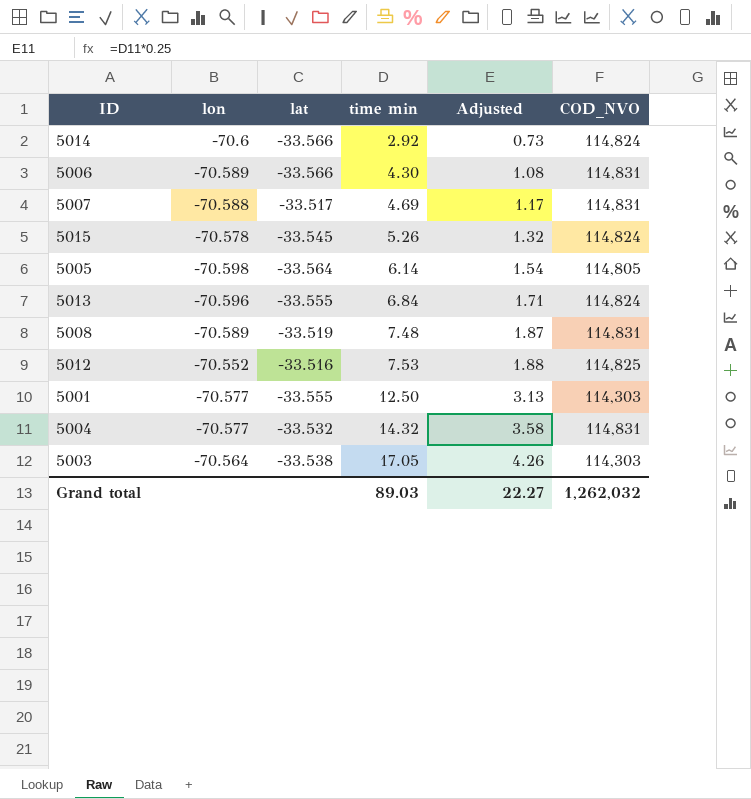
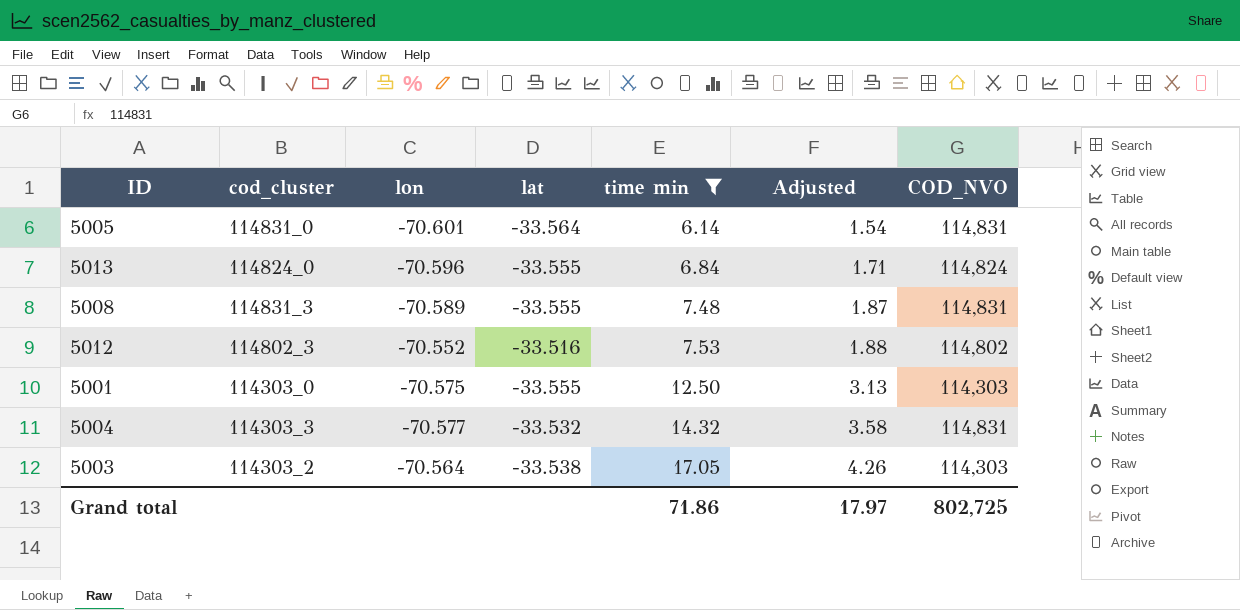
filter: none -> time min >= 6.14
column cod_cluster | position: none -> 2
5005 | lon: -70.598 -> -70.601
5005 | COD_NVO: 114,805 -> 114,831
5008 | lat: -33.519 -> -33.555
5012 | COD_NVO: 114,825 -> 114,802
5001 | lon: -70.577 -> -70.575
Grand total | time min: 89.03 -> 71.86
Grand total | Adjusted: 22.27 -> 17.97
Grand total | COD_NVO: 1,262,032 -> 802,725

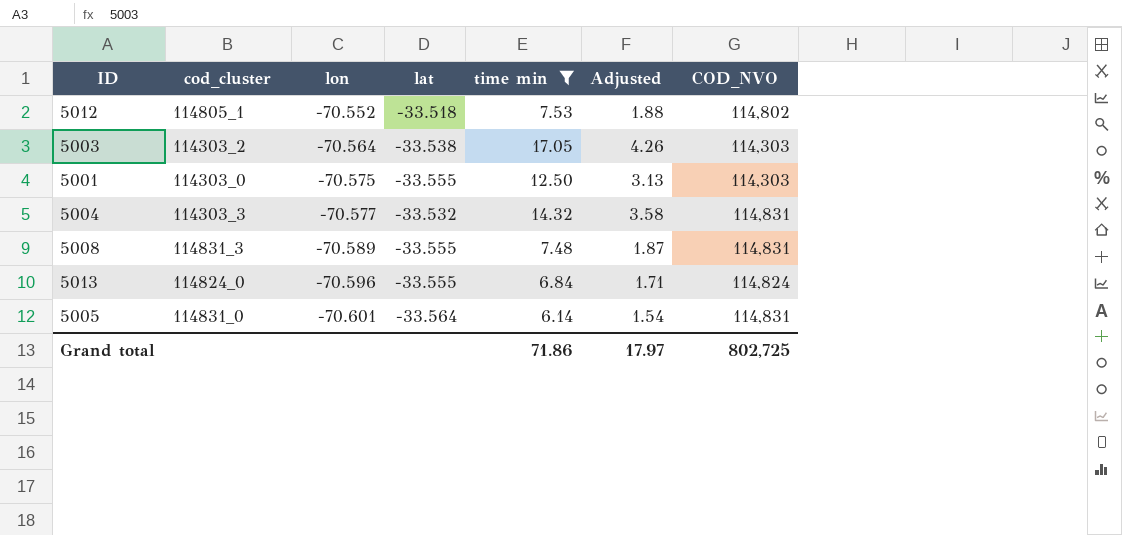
row order: time min ascending -> lon descending
5012 | cod_cluster: 114802_3 -> 114805_1
5012 | lat: -33.516 -> -33.518

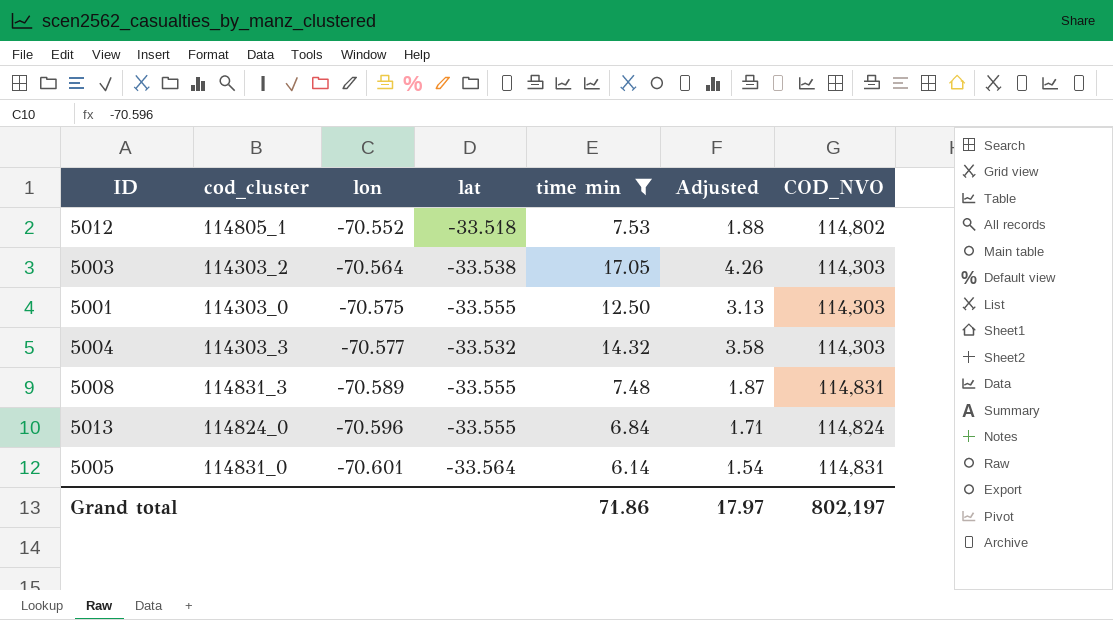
5004 | COD_NVO: 114,831 -> 114,303
Grand total | COD_NVO: 802,725 -> 802,197

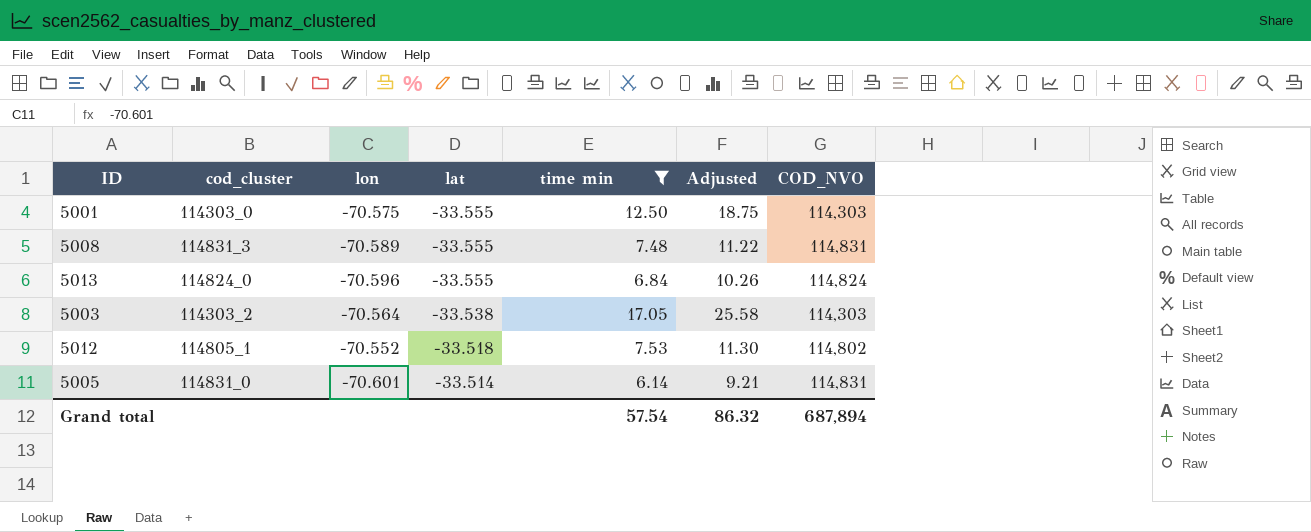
row order: lon descending -> lat ascending
column Adjusted | formula: [time min] * 0.25 -> [time min] * 1.5
row 5004: 114303_3 | -70.577 | -33.532 | 14.32 | 3.58 | 114,303 -> none
5005 | lat: -33.564 -> -33.514
Grand total | time min: 71.86 -> 57.54
Grand total | Adjusted: 17.97 -> 86.32
Grand total | COD_NVO: 802,197 -> 687,894

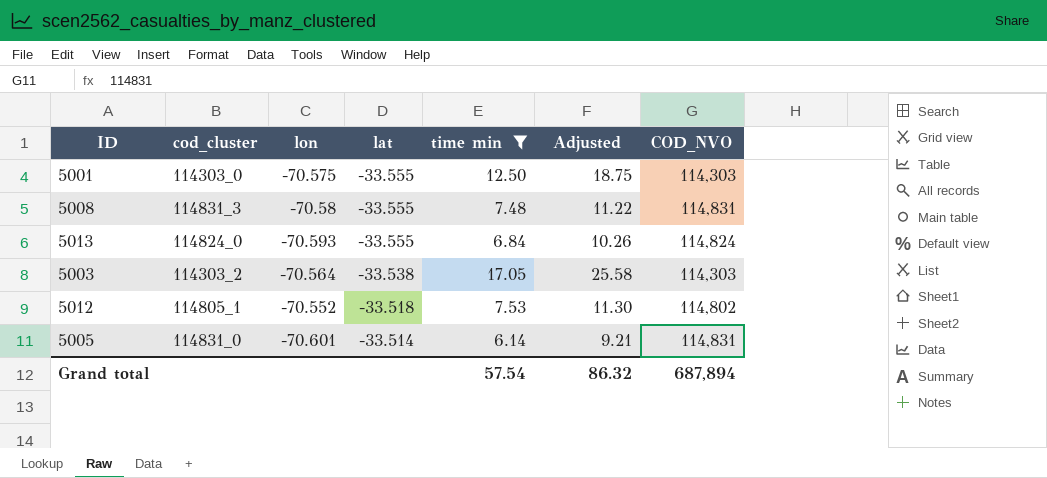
5008 | lon: -70.589 -> -70.58
5013 | lon: -70.596 -> -70.593

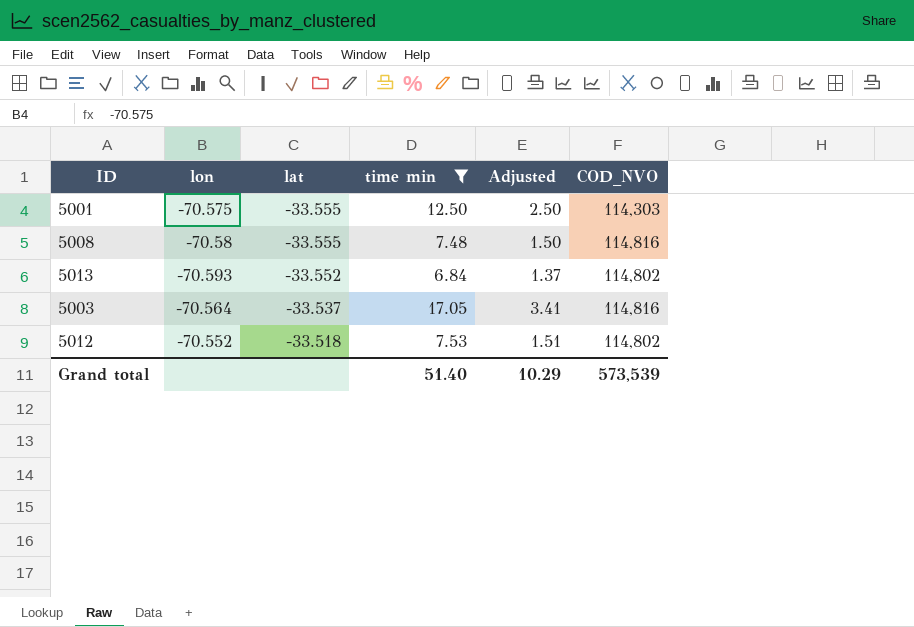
column cod_cluster | position: 2 -> none
column Adjusted | formula: [time min] * 1.5 -> [time min] * 0.2
row 5005: 114831_0 | -70.601 | -33.514 | 6.14 | 9.21 | 114,831 -> none
5008 | COD_NVO: 114,831 -> 114,816
5013 | lat: -33.555 -> -33.552
5013 | COD_NVO: 114,824 -> 114,802
5003 | lat: -33.538 -> -33.537
5003 | COD_NVO: 114,303 -> 114,816
Grand total | time min: 57.54 -> 51.40
Grand total | Adjusted: 86.32 -> 10.29
Grand total | COD_NVO: 687,894 -> 573,539

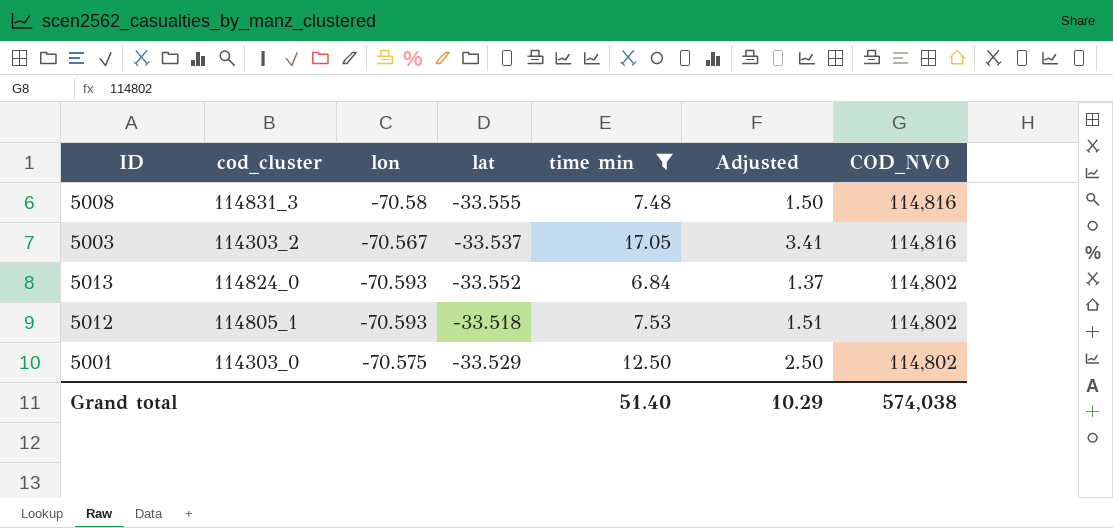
row order: lat ascending -> COD_NVO descending
column cod_cluster | position: none -> 2
5003 | lon: -70.564 -> -70.567
5012 | lon: -70.552 -> -70.593
5001 | lat: -33.555 -> -33.529
5001 | COD_NVO: 114,303 -> 114,802
Grand total | COD_NVO: 573,539 -> 574,038

